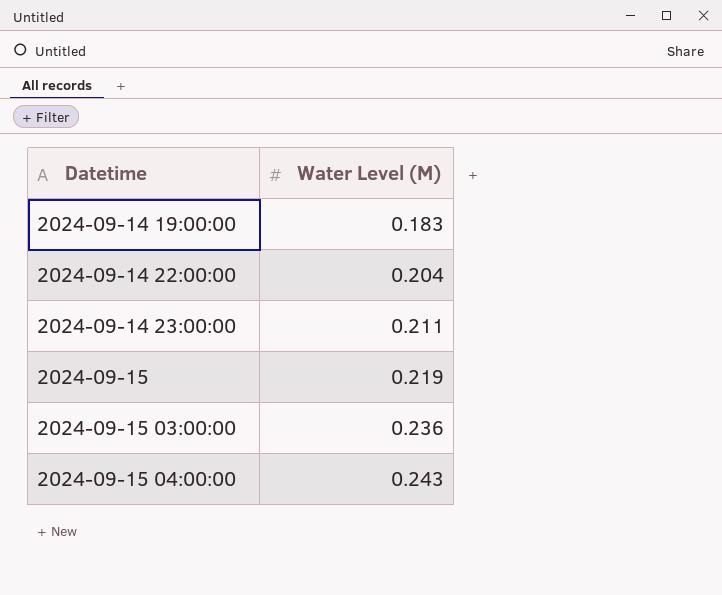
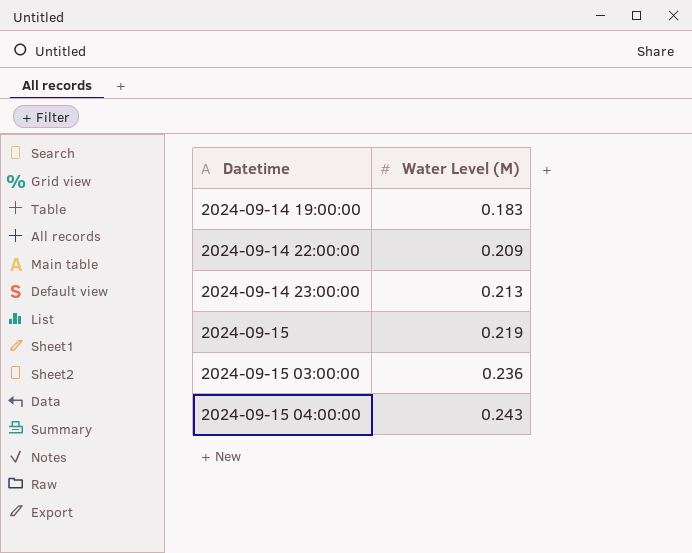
2024-09-14 22:00:00 | Water Level (M): 0.204 -> 0.209
2024-09-14 23:00:00 | Water Level (M): 0.211 -> 0.213

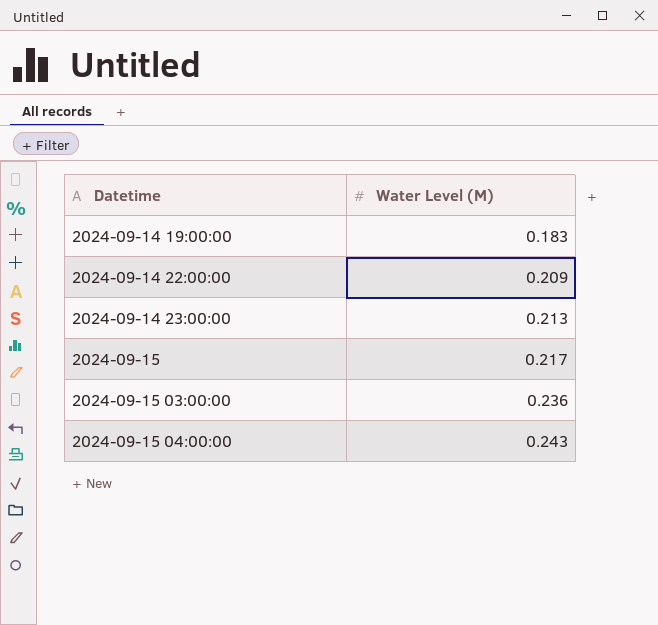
2024-09-15 | Water Level (M): 0.219 -> 0.217

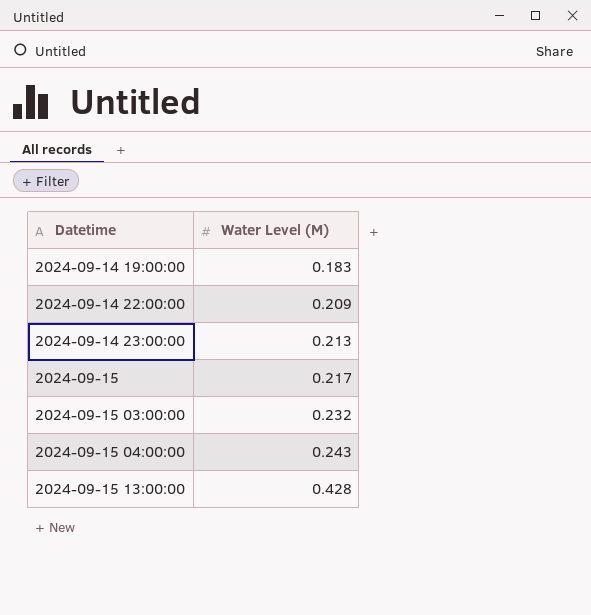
2024-09-15 03:00:00 | Water Level (M): 0.236 -> 0.232
row 2024-09-15 13:00:00: none -> 0.428

